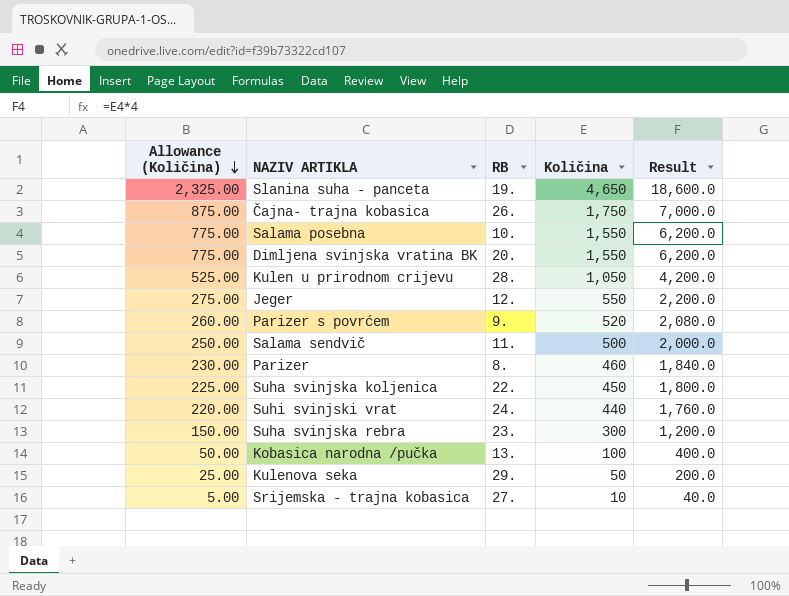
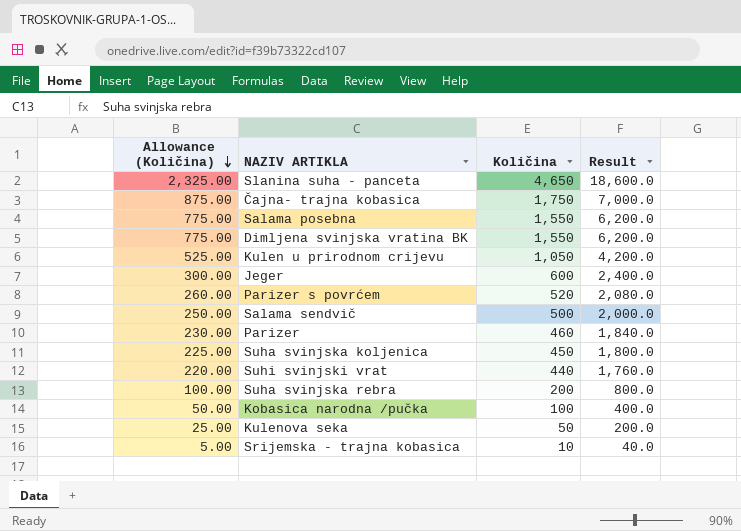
column RB | position: 3 -> none
Jeger | Allowance (Količina): 275.00 -> 300.00
Jeger | Količina: 550 -> 600
Jeger | Result: 2,200.0 -> 2,400.0
Suha svinjska rebra | Allowance (Količina): 150.00 -> 100.00
Suha svinjska rebra | Količina: 300 -> 200
Suha svinjska rebra | Result: 1,200.0 -> 800.0

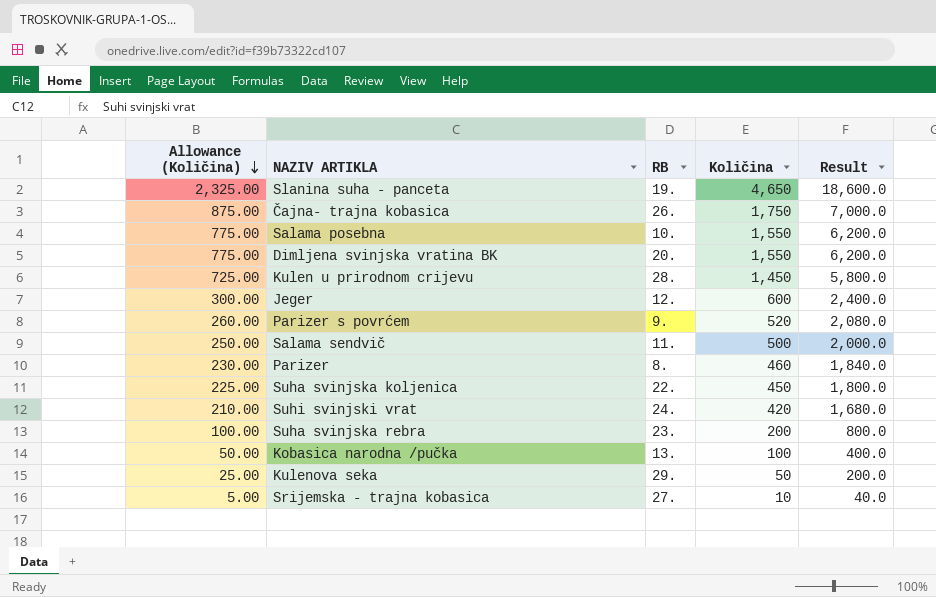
column RB | position: none -> 3
Kulen u prirodnom crijevu | Allowance (Količina): 525.00 -> 725.00
Kulen u prirodnom crijevu | Količina: 1,050 -> 1,450
Kulen u prirodnom crijevu | Result: 4,200.0 -> 5,800.0
Suhi svinjski vrat | Allowance (Količina): 220.00 -> 210.00
Suhi svinjski vrat | Količina: 440 -> 420
Suhi svinjski vrat | Result: 1,760.0 -> 1,680.0

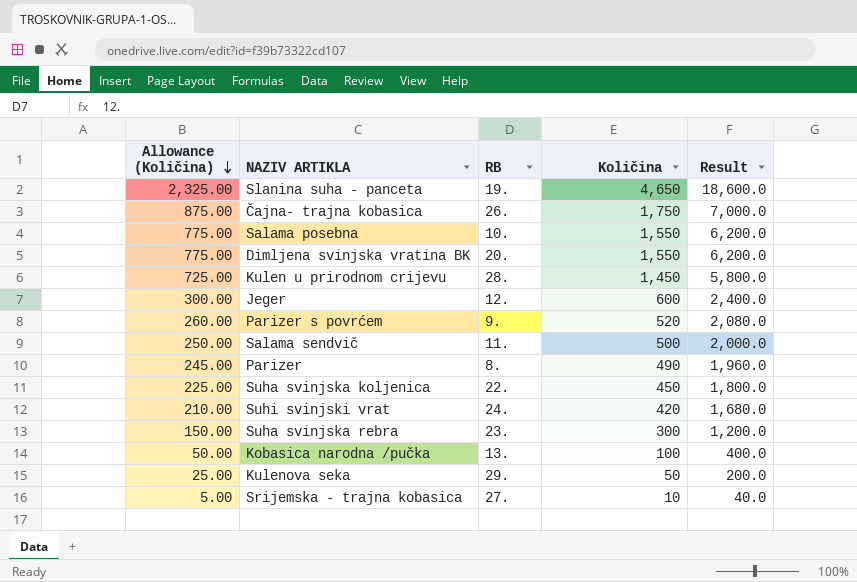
Parizer | Allowance (Količina): 230.00 -> 245.00
Parizer | Količina: 460 -> 490
Parizer | Result: 1,840.0 -> 1,960.0
Suha svinjska rebra | Allowance (Količina): 100.00 -> 150.00
Suha svinjska rebra | Količina: 200 -> 300
Suha svinjska rebra | Result: 800.0 -> 1,200.0

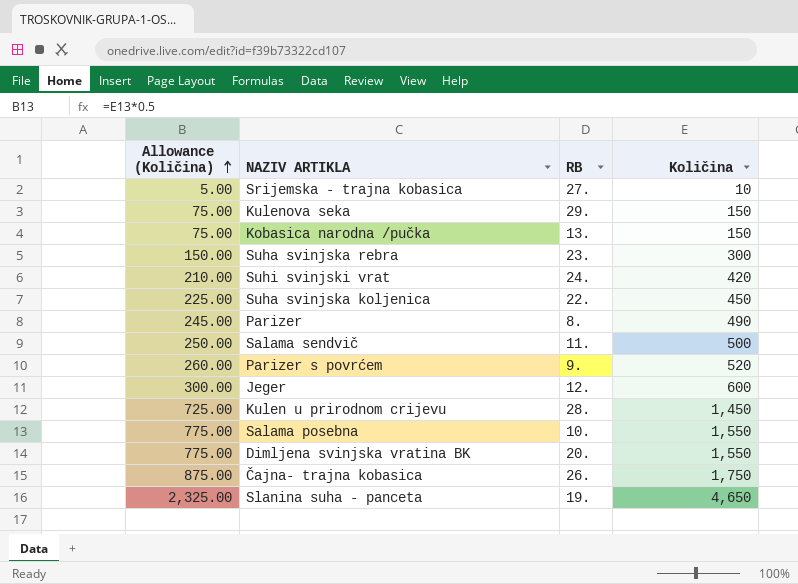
row order: Allowance (Količina) descending -> Allowance (Količina) ascending
column Result | formula: [Količina] * 4 -> none
Kulenova seka | Allowance (Količina): 25.00 -> 75.00
Kulenova seka | Količina: 50 -> 150
Kobasica narodna /pučka | Allowance (Količina): 50.00 -> 75.00
Kobasica narodna /pučka | Količina: 100 -> 150

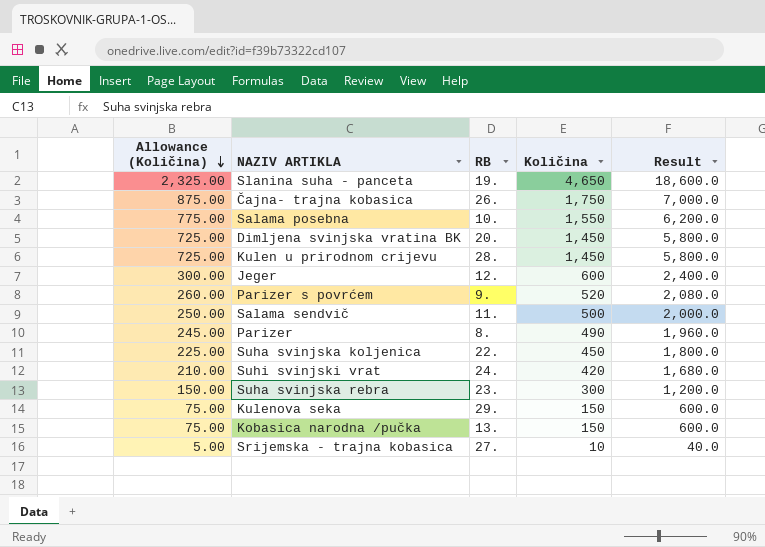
row order: Allowance (Količina) ascending -> Allowance (Količina) descending
column Result | formula: none -> [Količina] * 4
Dimljena svinjska vratina BK | Allowance (Količina): 775.00 -> 725.00
Dimljena svinjska vratina BK | Količina: 1,550 -> 1,450

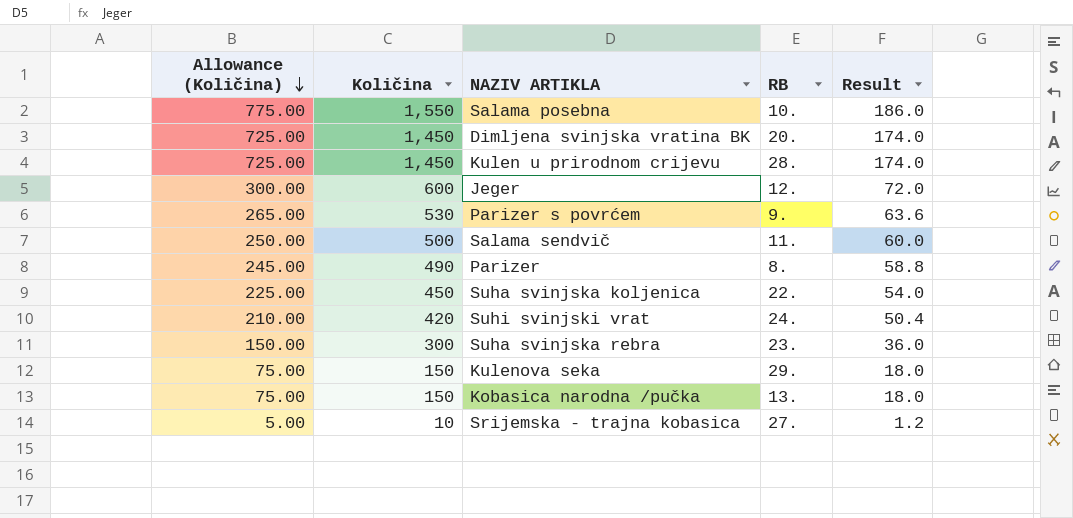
column Količina | position: 4 -> 2
column Result | formula: [Količina] * 4 -> [Količina] * 0.12
row Slanina suha - panceta: 2,325.00 | 19. | 4,650 | 18,600.0 -> none
row Čajna- trajna kobasica: 875.00 | 26. | 1,750 | 7,000.0 -> none
Parizer s povrćem | Allowance (Količina): 260.00 -> 265.00
Parizer s povrćem | Količina: 520 -> 530

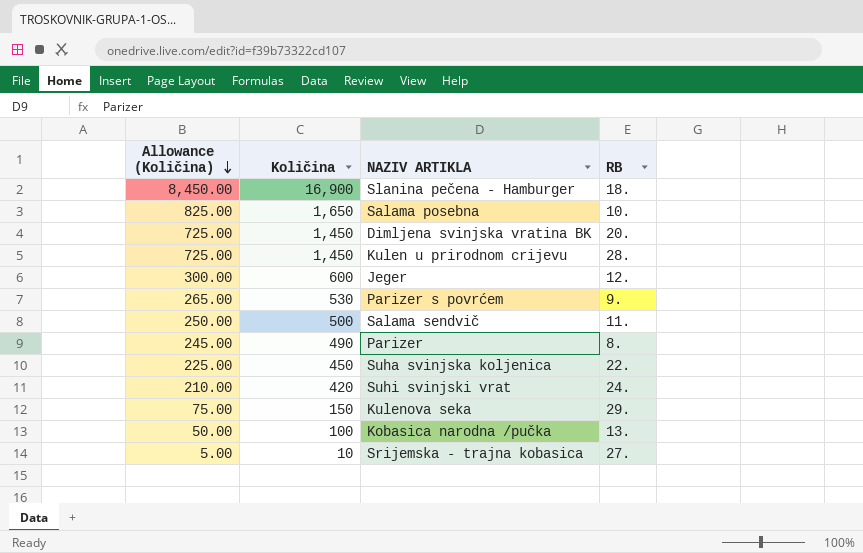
column Result | formula: [Količina] * 0.12 -> none
row Suha svinjska rebra: 150.00 | 300 | 23. | 36.0 -> none
row Slanina pečena - Hamburger: none -> 8,450.00 | 16,900 | 18.
Salama posebna | Allowance (Količina): 775.00 -> 825.00
Salama posebna | Količina: 1,550 -> 1,650
Kobasica narodna /pučka | Allowance (Količina): 75.00 -> 50.00
Kobasica narodna /pučka | Količina: 150 -> 100

